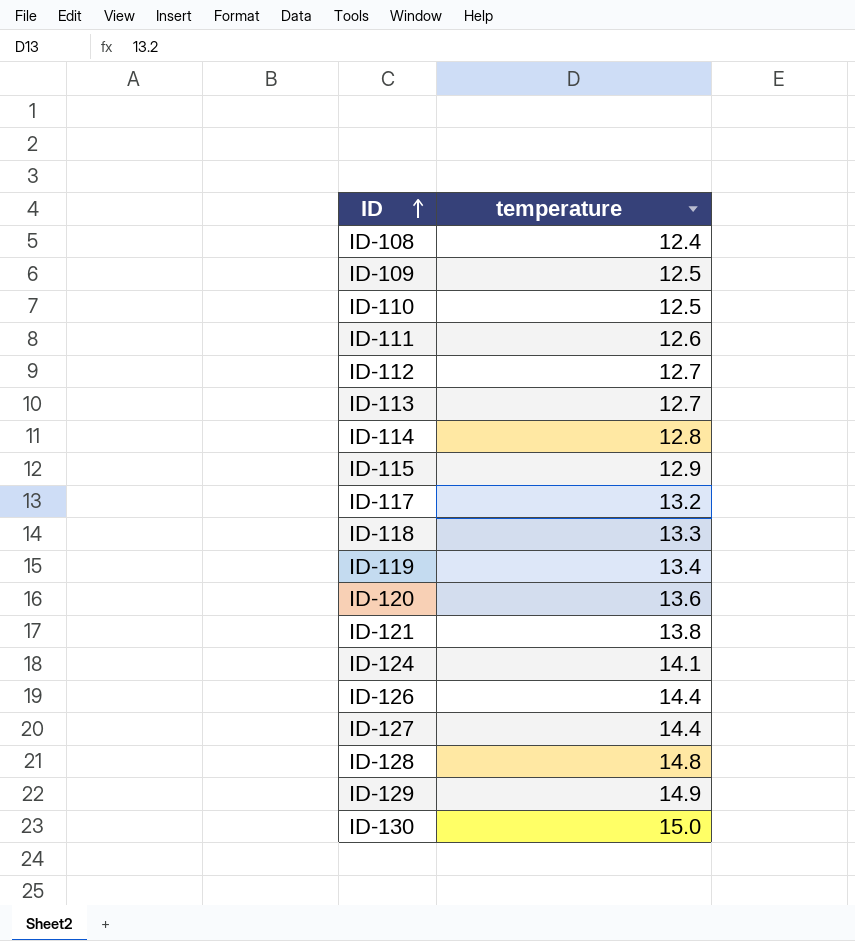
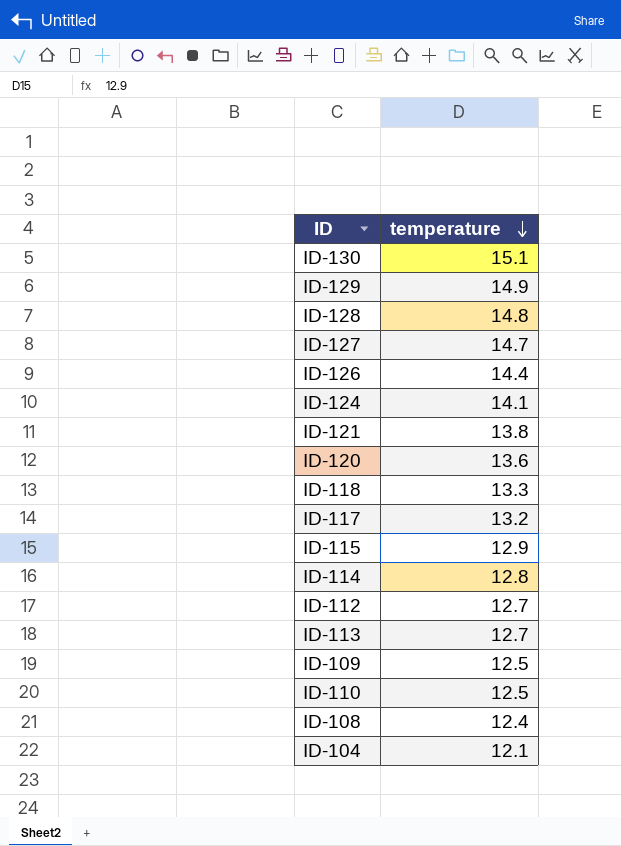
row order: ID ascending -> temperature descending
row ID-111: 12.6 -> none
row ID-119: 13.4 -> none
ID-130 | temperature: 15.0 -> 15.1
ID-127 | temperature: 14.4 -> 14.7
row ID-104: none -> 12.1

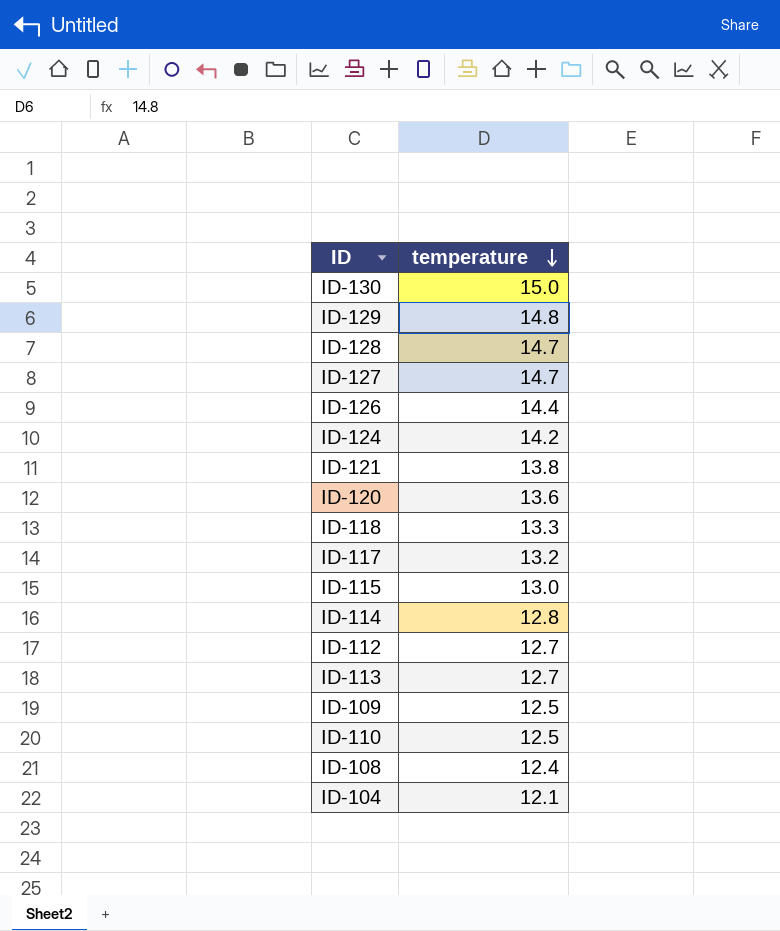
ID-130 | temperature: 15.1 -> 15.0
ID-129 | temperature: 14.9 -> 14.8
ID-128 | temperature: 14.8 -> 14.7
ID-124 | temperature: 14.1 -> 14.2
ID-115 | temperature: 12.9 -> 13.0

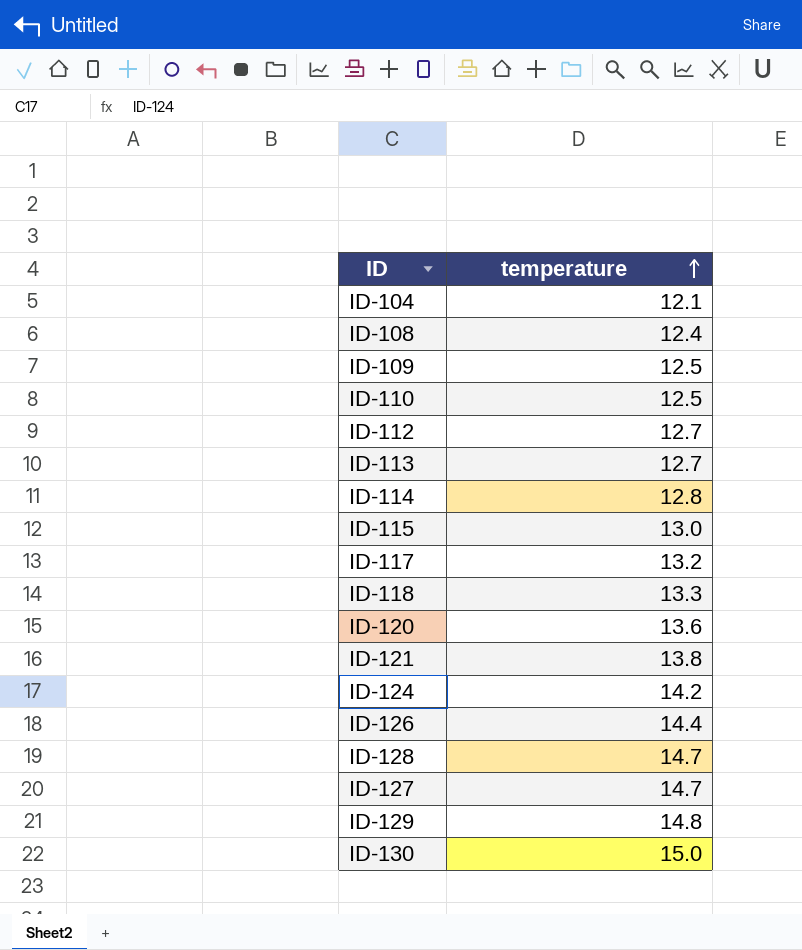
row order: temperature descending -> temperature ascending

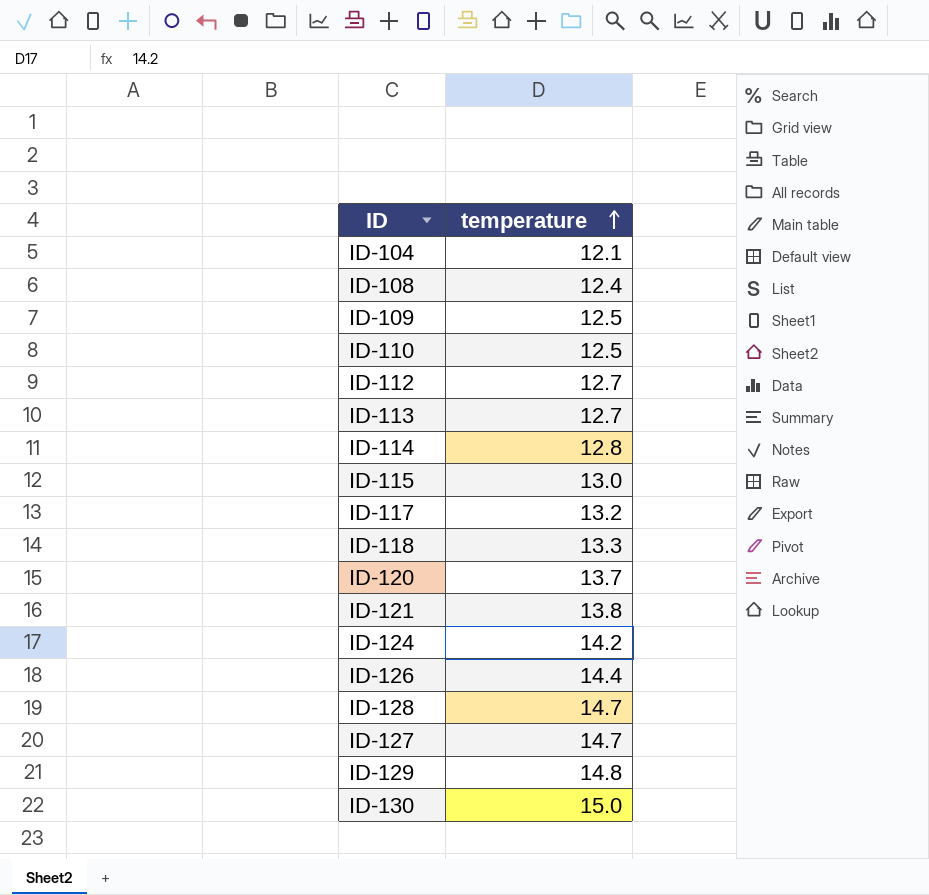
ID-120 | temperature: 13.6 -> 13.7

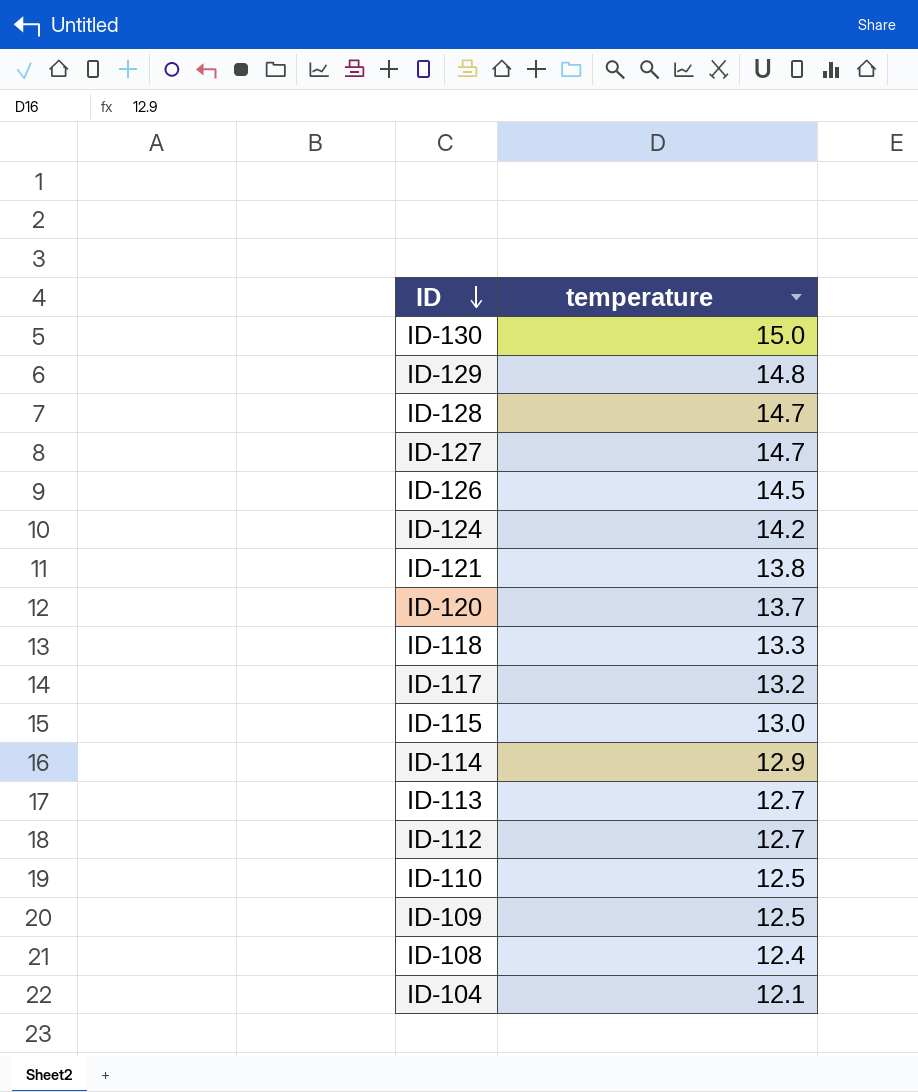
row order: temperature ascending -> ID descending
ID-126 | temperature: 14.4 -> 14.5
ID-114 | temperature: 12.8 -> 12.9

